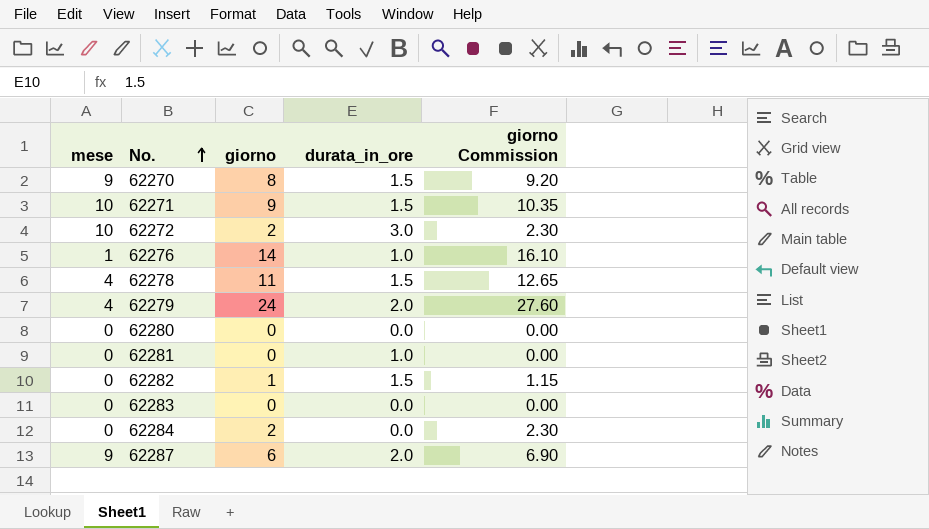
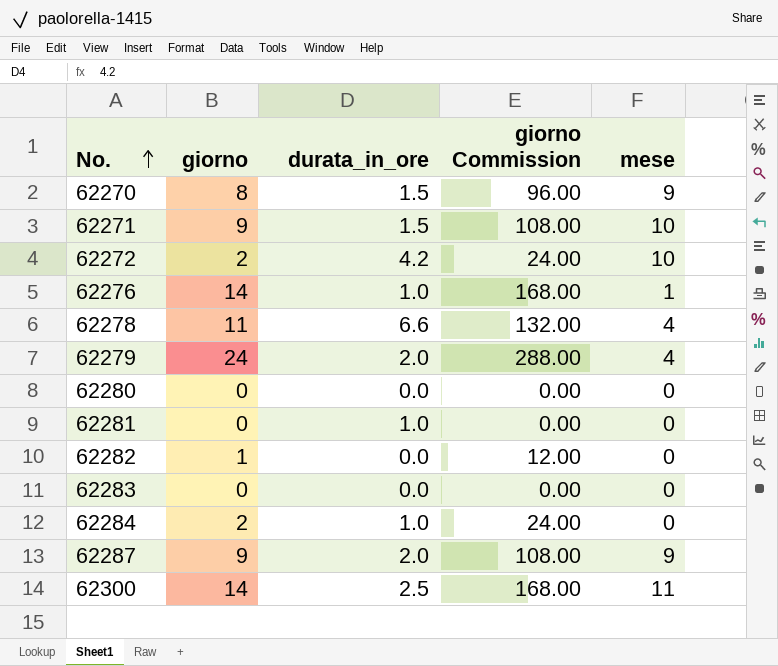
column giorno Commission | formula: [giorno] * 1.15 -> [giorno] * 12
column mese | position: 1 -> 5
62272 | durata_in_ore: 3.0 -> 4.2
62278 | durata_in_ore: 1.5 -> 6.6
62282 | durata_in_ore: 1.5 -> 0.0
62284 | durata_in_ore: 0.0 -> 1.0
62287 | giorno: 6 -> 9
row 62300: none -> 14 | 2.5 | 168.00 | 11

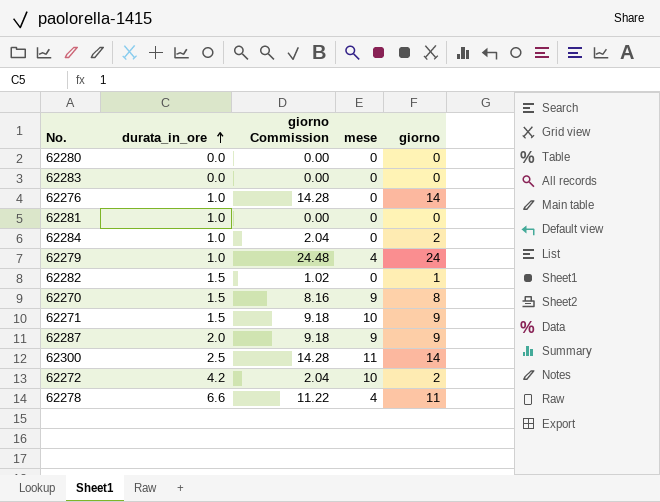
row order: No. ascending -> durata_in_ore ascending
column giorno Commission | formula: [giorno] * 12 -> [giorno] * 1.02
column giorno | position: 2 -> 5
62276 | mese: 1 -> 0
62279 | durata_in_ore: 2.0 -> 1.0
62282 | durata_in_ore: 0.0 -> 1.5

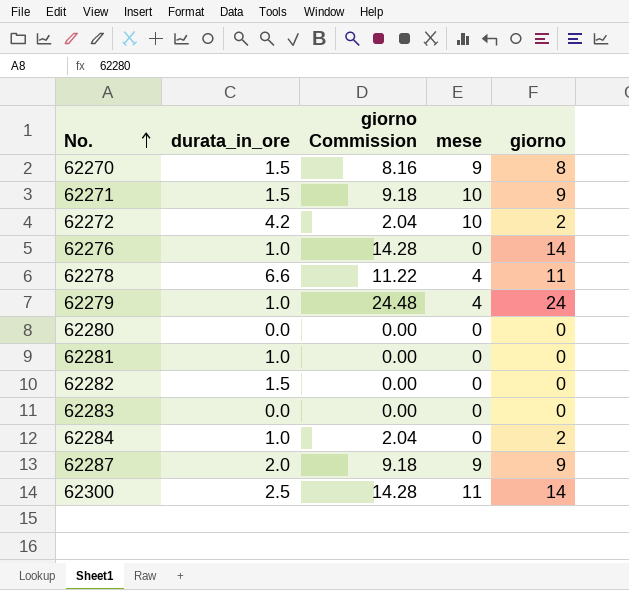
row order: durata_in_ore ascending -> No. ascending
62282 | giorno Commission: 1.02 -> 0.00
62282 | giorno: 1 -> 0

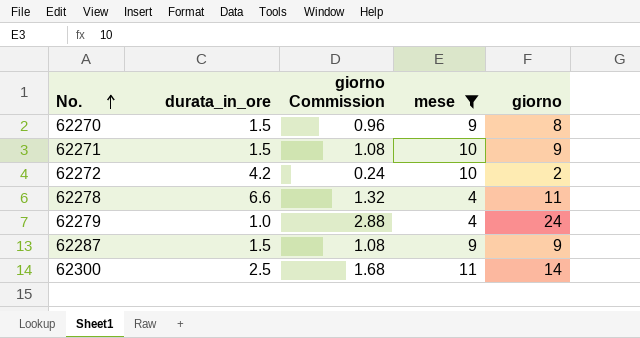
filter: none -> mese != 0
column giorno Commission | formula: [giorno] * 1.02 -> [giorno] * 0.12
62287 | durata_in_ore: 2.0 -> 1.5

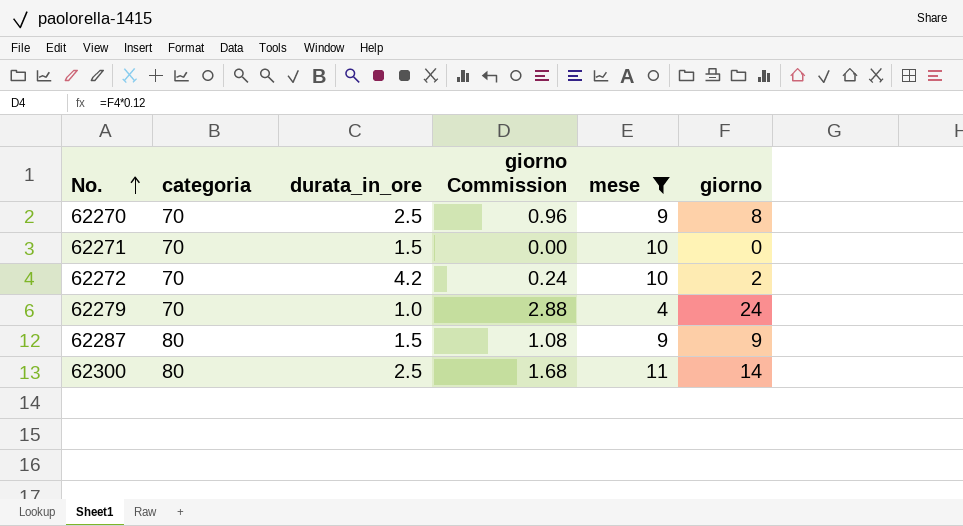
column categoria | position: none -> 2
row 62278: 6.6 | 1.32 | 4 | 11 -> none
62270 | durata_in_ore: 1.5 -> 2.5
62271 | giorno Commission: 1.08 -> 0.00
62271 | giorno: 9 -> 0

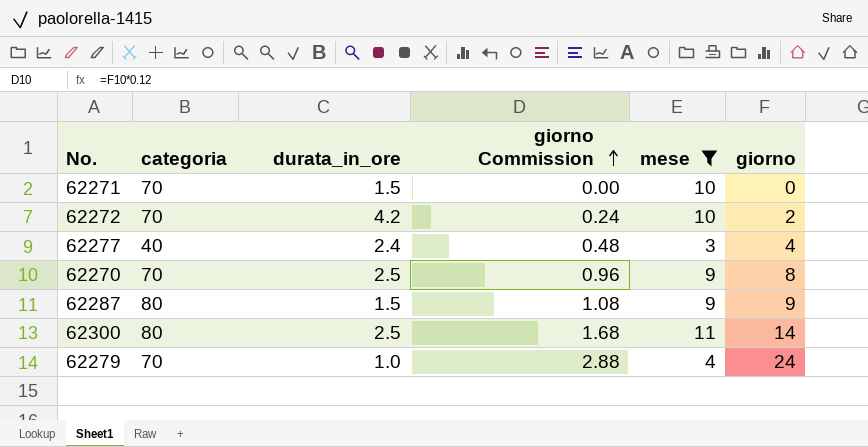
row order: No. ascending -> giorno Commission ascending
row 62277: none -> 40 | 2.4 | 0.48 | 3 | 4

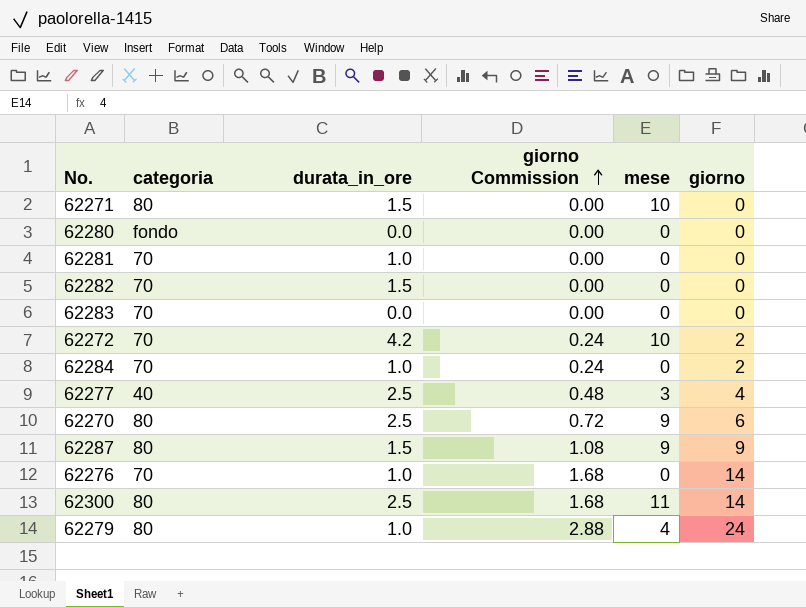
filter: mese != 0 -> none
62271 | categoria: 70 -> 80
62277 | durata_in_ore: 2.4 -> 2.5
62270 | categoria: 70 -> 80
62270 | giorno Commission: 0.96 -> 0.72
62270 | giorno: 8 -> 6
62279 | categoria: 70 -> 80

